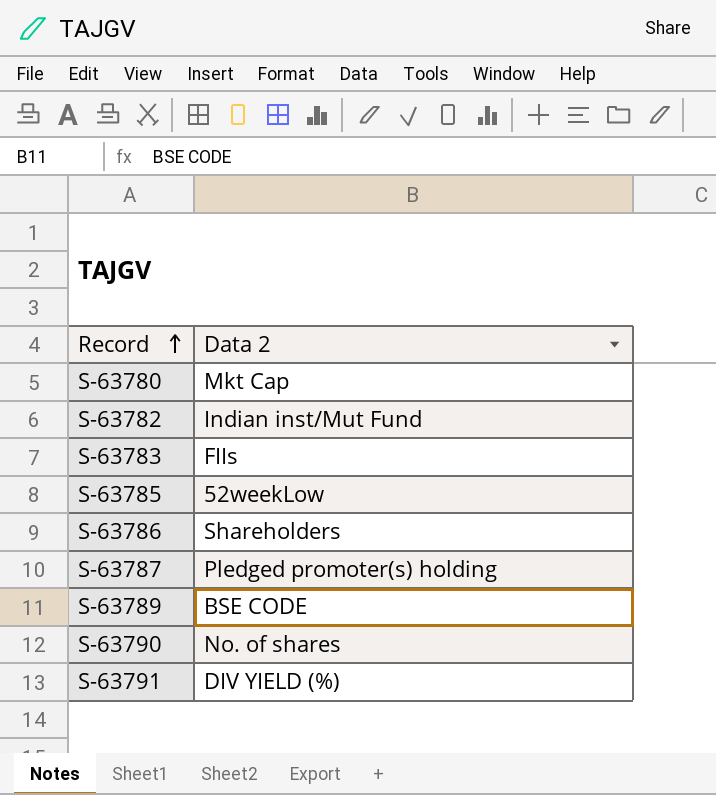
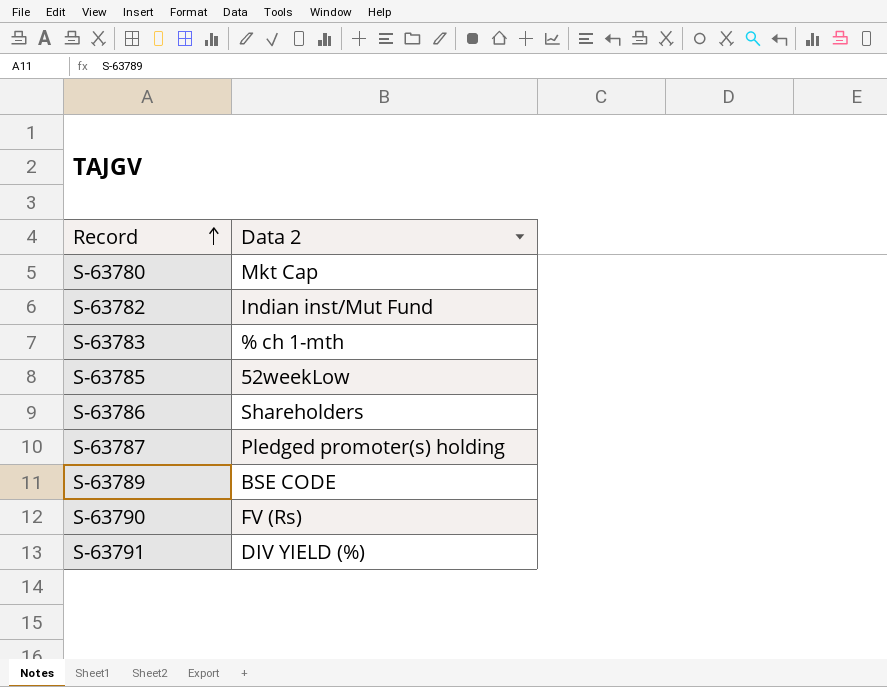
S-63783 | Data 2: FIIs -> % ch 1-mth
S-63790 | Data 2: No. of shares -> FV (Rs)

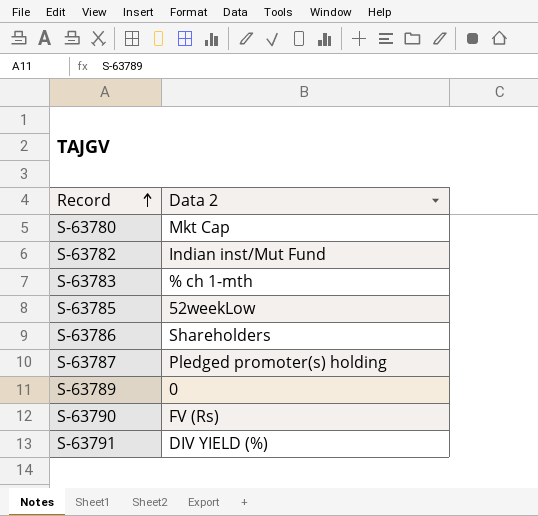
S-63789 | Data 2: BSE CODE -> 0

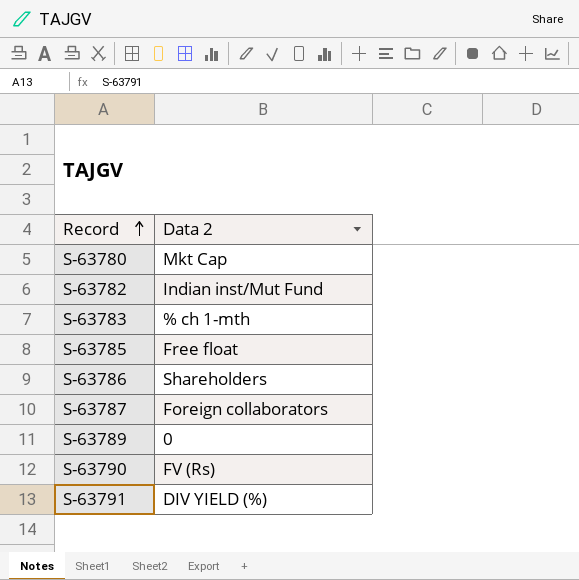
S-63785 | Data 2: 52weekLow -> Free float
S-63787 | Data 2: Pledged promoter(s) holding -> Foreign collaborators

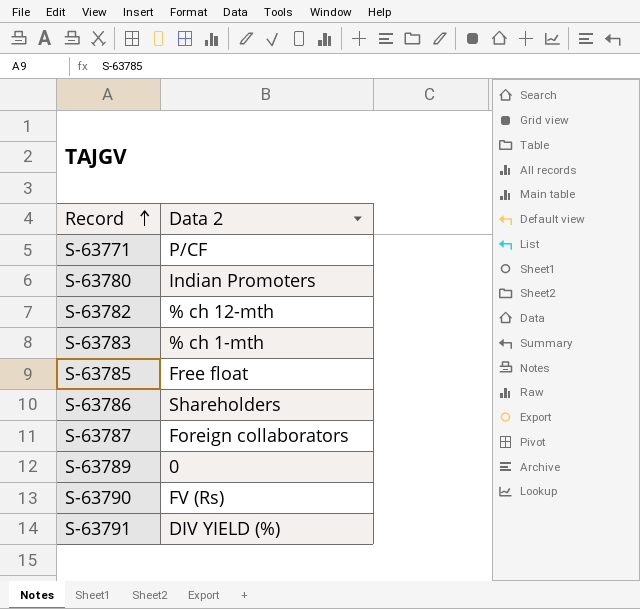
row S-63771: none -> P/CF
S-63780 | Data 2: Mkt Cap -> Indian Promoters
S-63782 | Data 2: Indian inst/Mut Fund -> % ch 12-mth

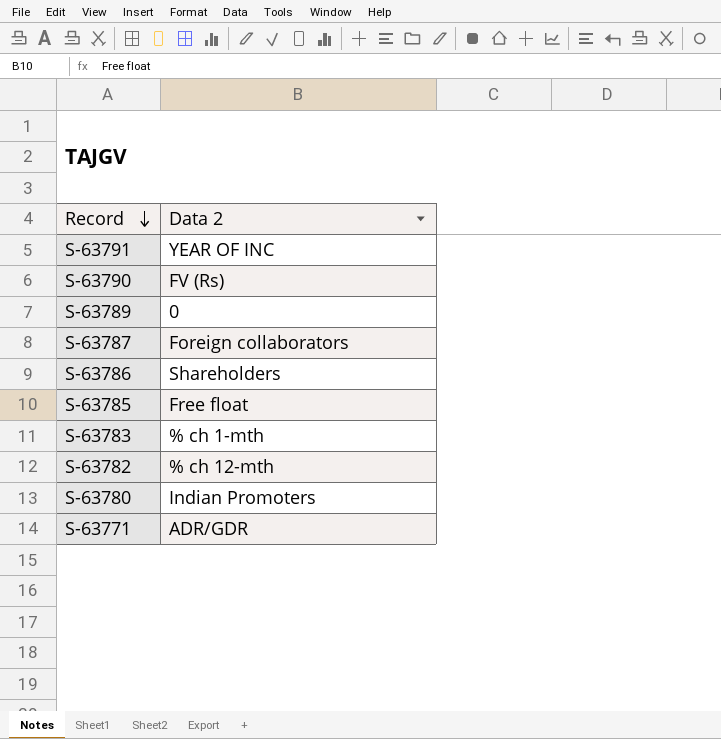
row order: Record ascending -> Record descending
S-63791 | Data 2: DIV YIELD (%) -> YEAR OF INC
S-63771 | Data 2: P/CF -> ADR/GDR

